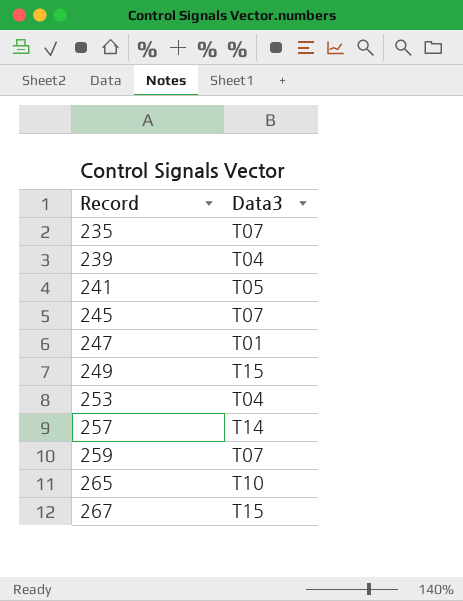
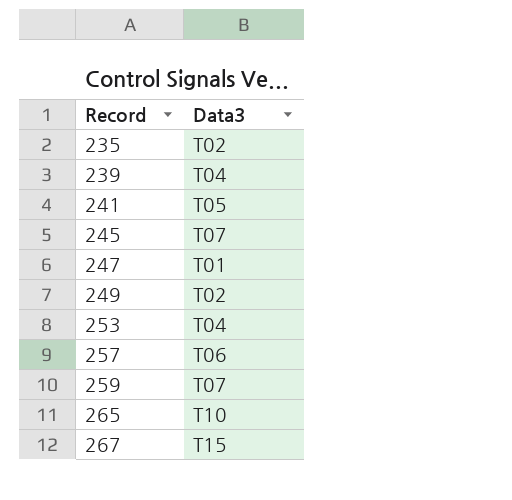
235 | Data3: T07 -> T02
249 | Data3: T15 -> T02
257 | Data3: T14 -> T06

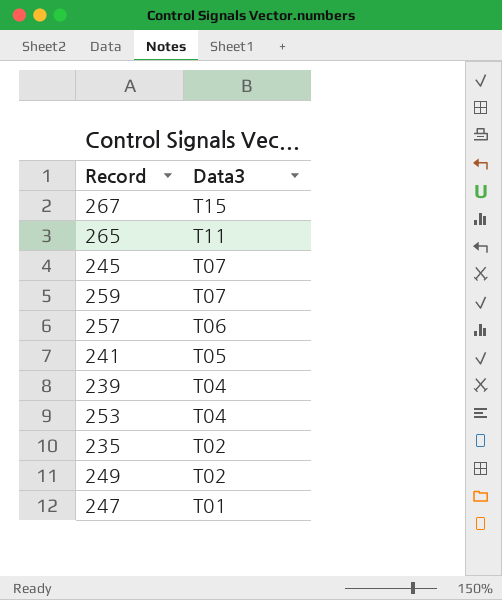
row order: Record ascending -> Data3 descending
265 | Data3: T10 -> T11

